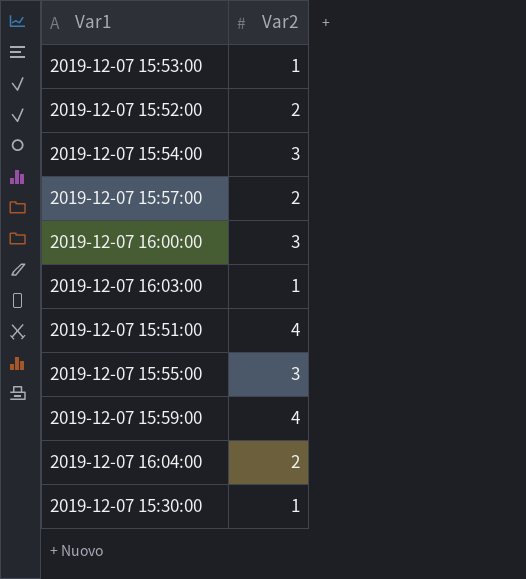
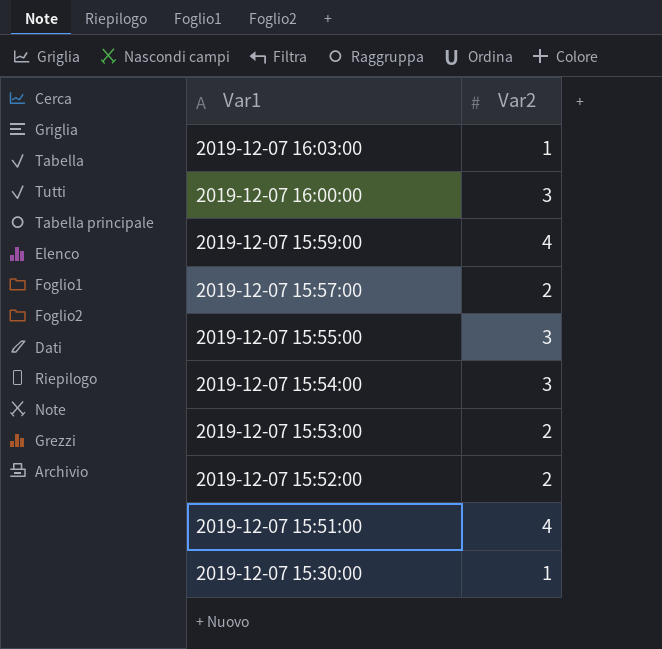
row order: none -> Var1 descending
row 2019-12-07 16:04:00: 2 -> none
2019-12-07 15:53:00 | Var2: 1 -> 2

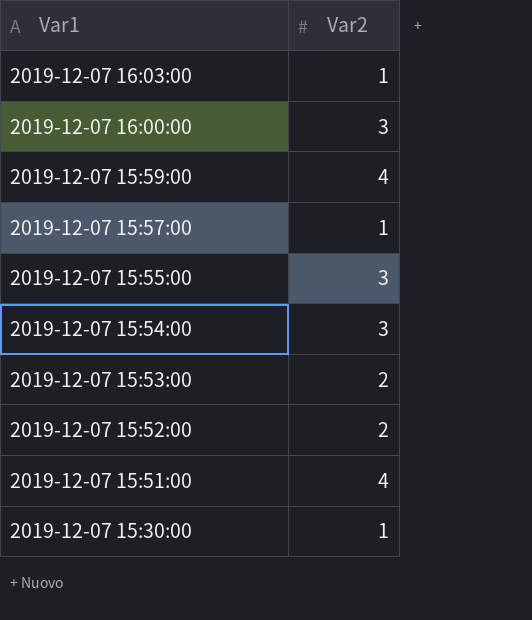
2019-12-07 15:57:00 | Var2: 2 -> 1

